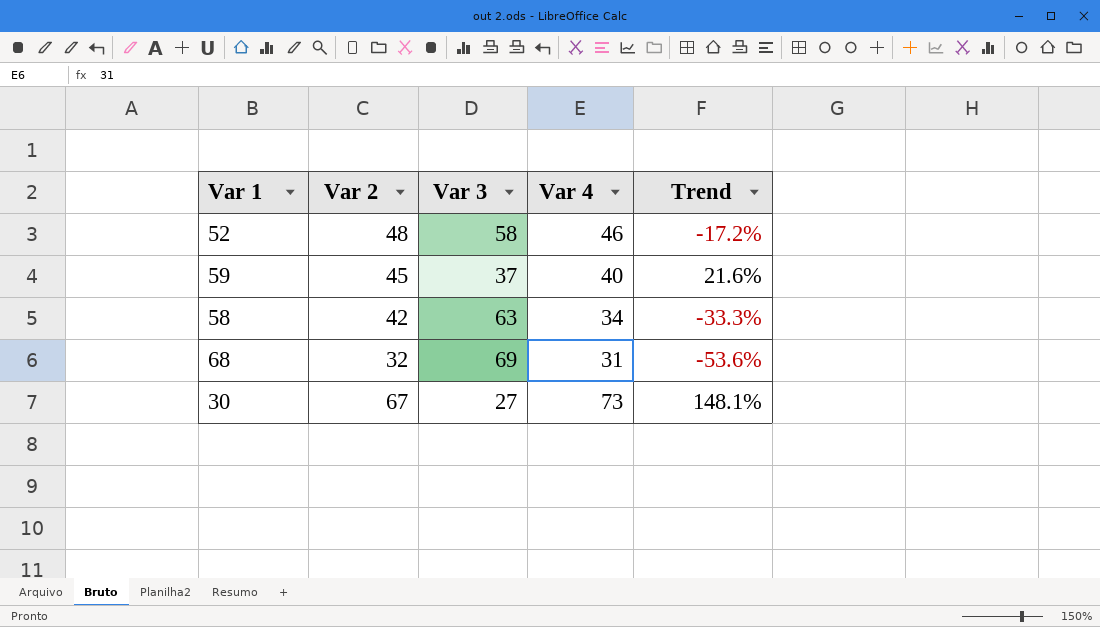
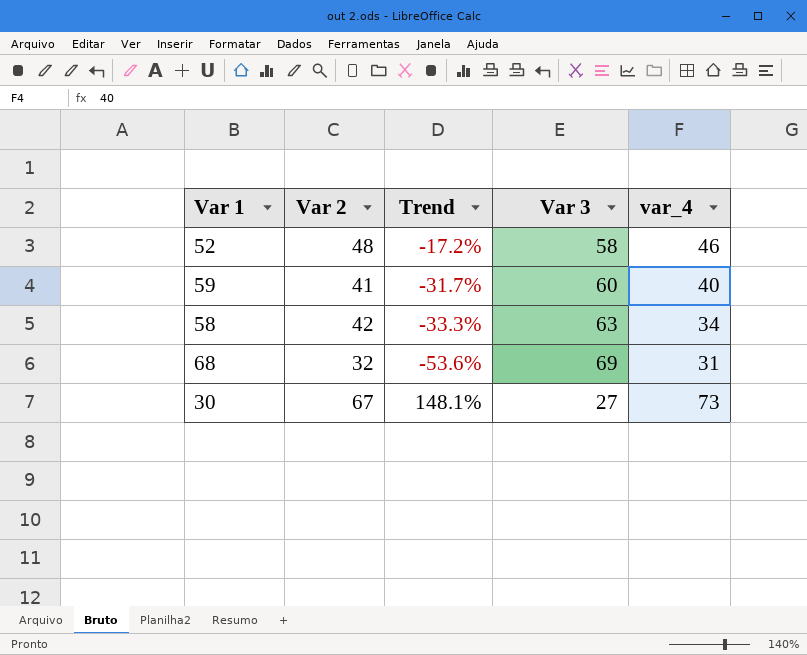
column Trend | position: 5 -> 3
column name: Var 4 -> var_4
59 | Var 2: 45 -> 41
59 | Trend: 21.6% -> -31.7%
59 | Var 3: 37 -> 60

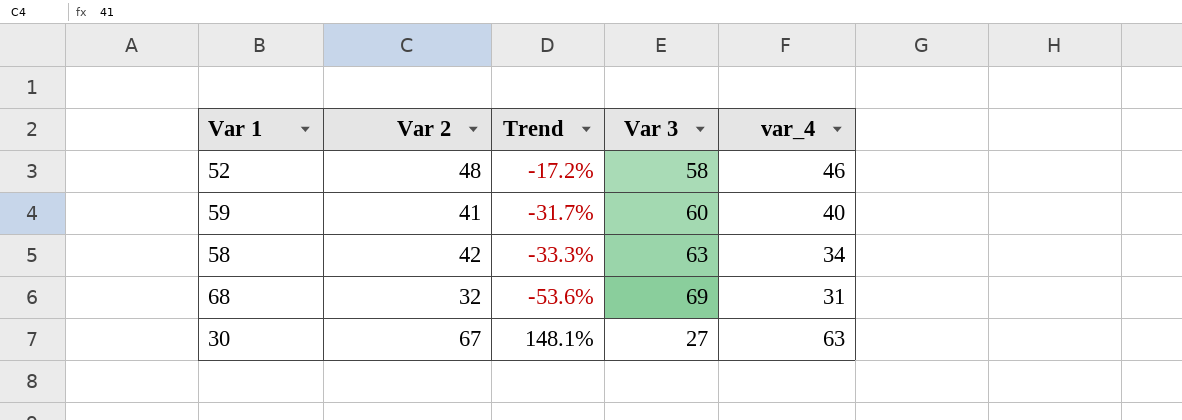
30 | var_4: 73 -> 63

